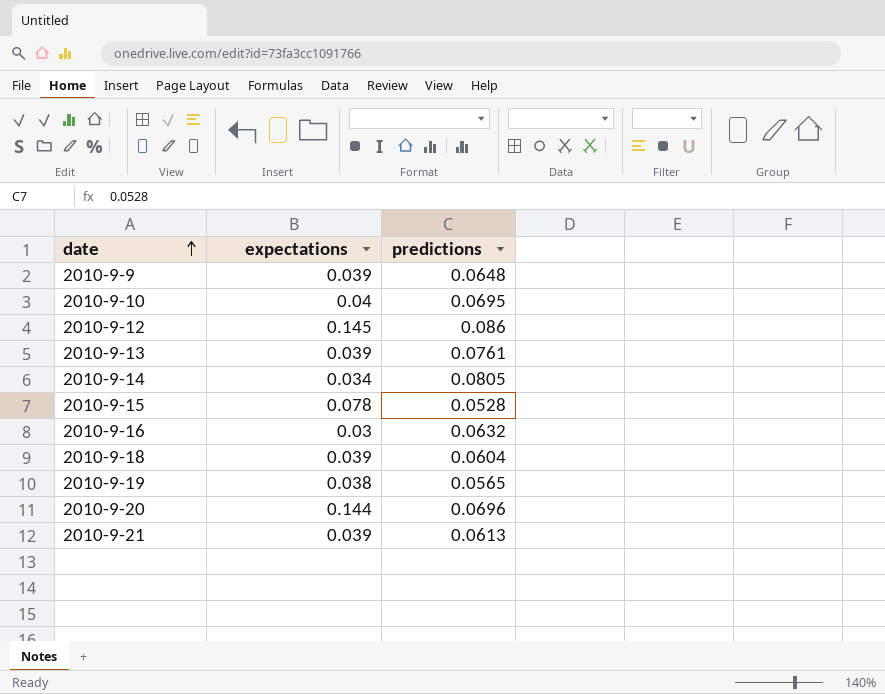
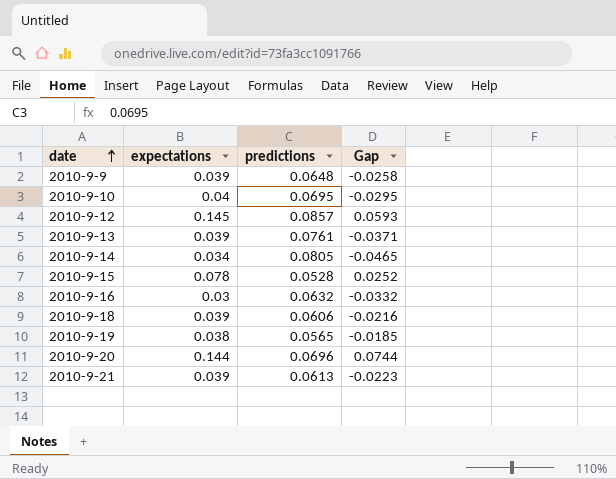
column Gap | formula: none -> [expectations] - [predictions]
2010-9-12 | predictions: 0.086 -> 0.0857
2010-9-18 | predictions: 0.0604 -> 0.0606

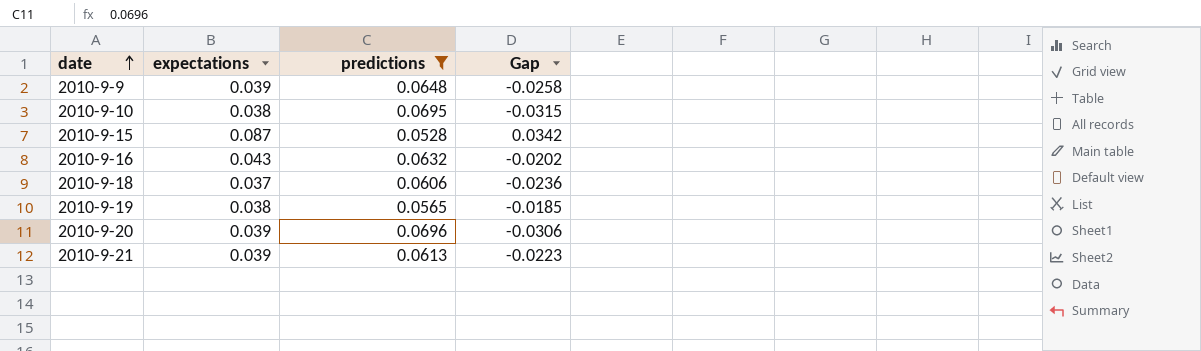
filter: none -> predictions <= 0.0696
2010-9-10 | expectations: 0.04 -> 0.038
2010-9-10 | Gap: -0.0295 -> -0.0315
2010-9-15 | expectations: 0.078 -> 0.087
2010-9-15 | Gap: 0.0252 -> 0.0342
2010-9-16 | expectations: 0.03 -> 0.043
2010-9-16 | Gap: -0.0332 -> -0.0202
2010-9-18 | expectations: 0.039 -> 0.037
2010-9-18 | Gap: -0.0216 -> -0.0236
2010-9-20 | expectations: 0.144 -> 0.039
2010-9-20 | Gap: 0.0744 -> -0.0306

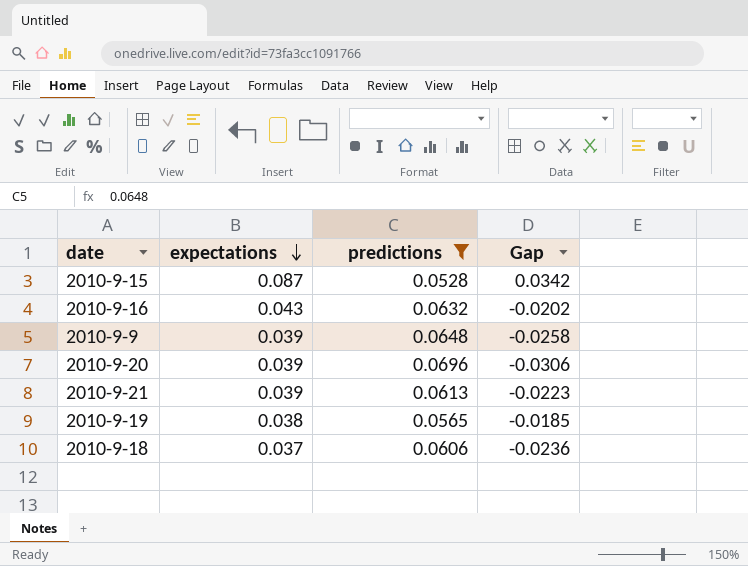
row order: date ascending -> expectations descending
row 2010-9-10: 0.038 | 0.0695 | -0.0315 -> none

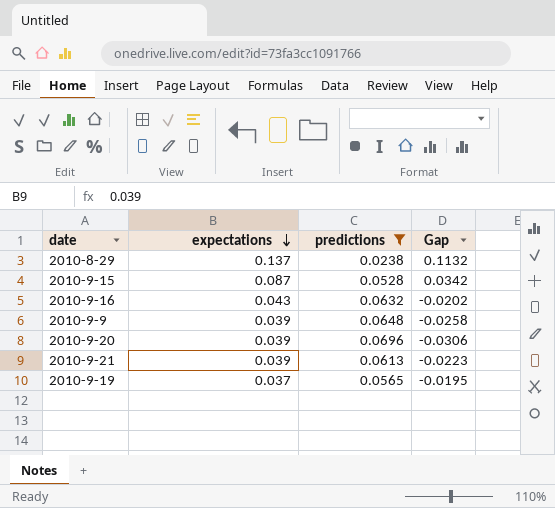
row 2010-9-18: 0.037 | 0.0606 | -0.0236 -> none
row 2010-8-29: none -> 0.137 | 0.0238 | 0.1132
2010-9-19 | expectations: 0.038 -> 0.037
2010-9-19 | Gap: -0.0185 -> -0.0195

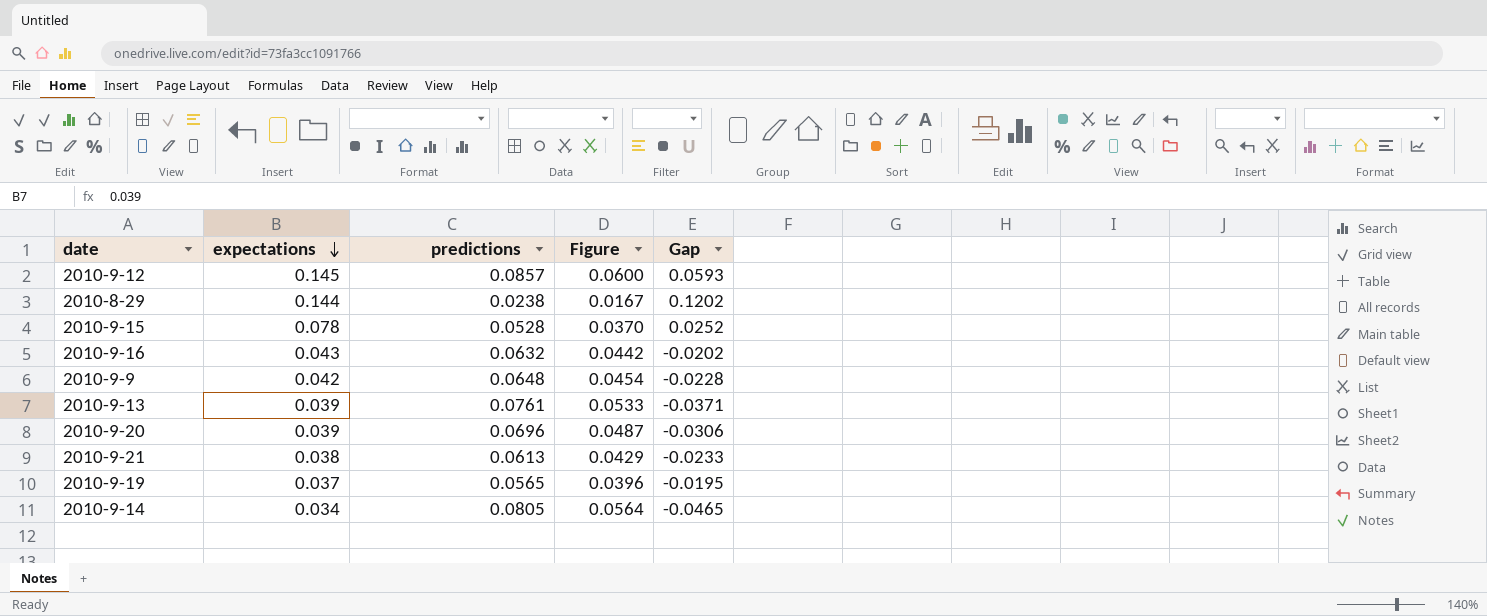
filter: predictions <= 0.0696 -> none
column Figure | formula: none -> [predictions] * 0.7
2010-8-29 | expectations: 0.137 -> 0.144
2010-8-29 | Gap: 0.1132 -> 0.1202
2010-9-15 | expectations: 0.087 -> 0.078
2010-9-15 | Gap: 0.0342 -> 0.0252
2010-9-9 | expectations: 0.039 -> 0.042
2010-9-9 | Gap: -0.0258 -> -0.0228
2010-9-21 | expectations: 0.039 -> 0.038
2010-9-21 | Gap: -0.0223 -> -0.0233

